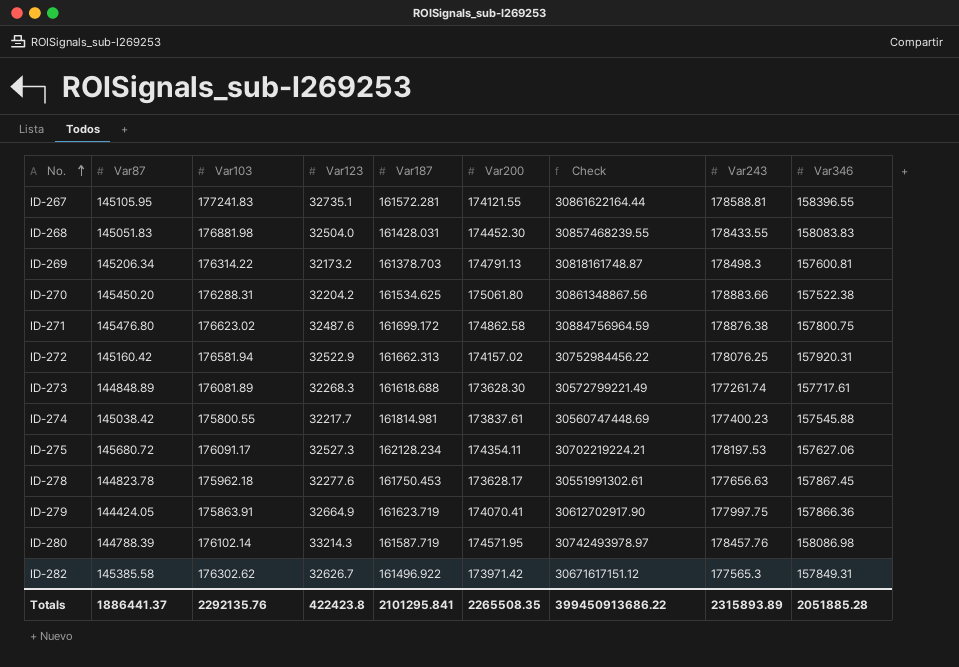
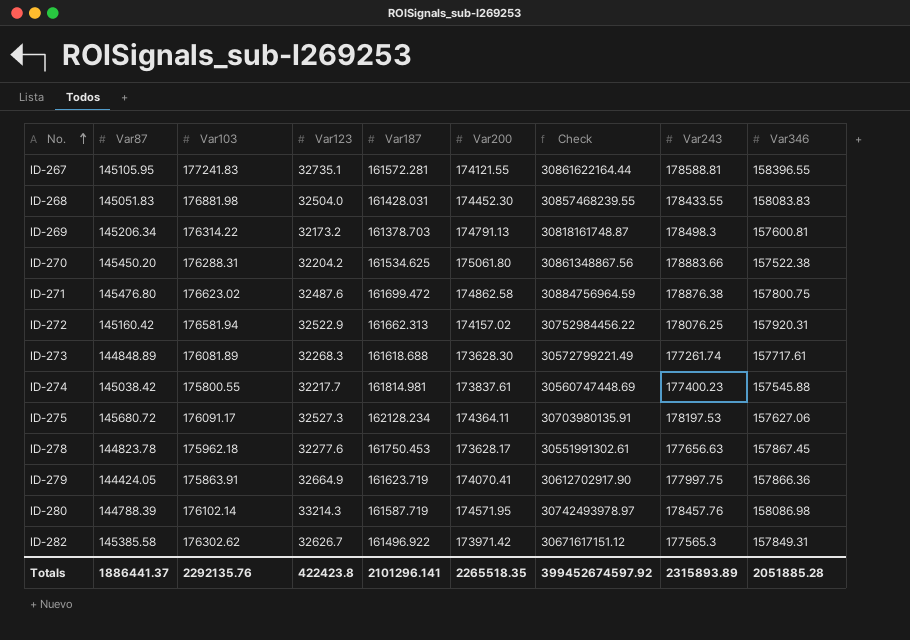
ID-271 | Var187: 161699.172 -> 161699.472
ID-275 | Var200: 174354.11 -> 174364.11
ID-275 | Check: 30702219224.21 -> 30703980135.91
Totals | Var187: 2101295.841 -> 2101296.141
Totals | Var200: 2265508.35 -> 2265518.35
Totals | Check: 399450913686.22 -> 399452674597.92

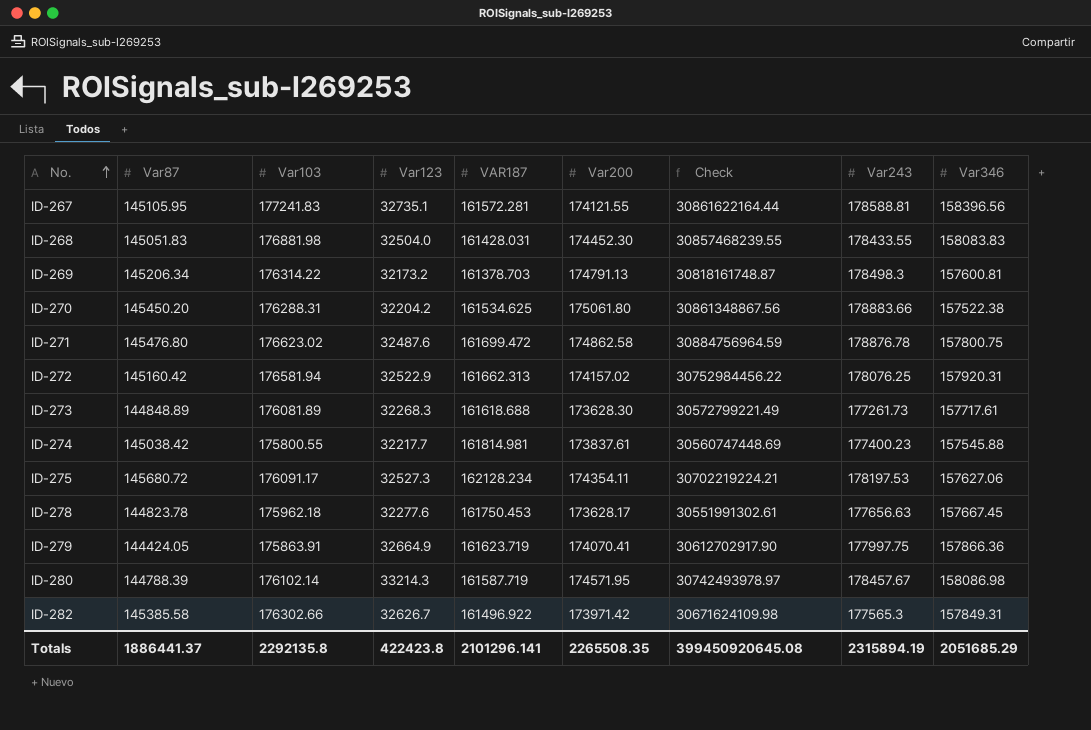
column name: Var187 -> VAR187
ID-267 | Var346: 158396.55 -> 158396.56
ID-271 | Var243: 178876.38 -> 178876.78
ID-273 | Var243: 177261.74 -> 177261.73
ID-275 | Var200: 174364.11 -> 174354.11
ID-275 | Check: 30703980135.91 -> 30702219224.21
ID-278 | Var346: 157867.45 -> 157667.45
ID-280 | Var243: 178457.76 -> 178457.67
ID-282 | Var103: 176302.62 -> 176302.66
ID-282 | Check: 30671617151.12 -> 30671624109.98
Totals | Var103: 2292135.76 -> 2292135.8
Totals | Var200: 2265518.35 -> 2265508.35
Totals | Check: 399452674597.92 -> 399450920645.08
Totals | Var243: 2315893.89 -> 2315894.19
Totals | Var346: 2051885.28 -> 2051685.29

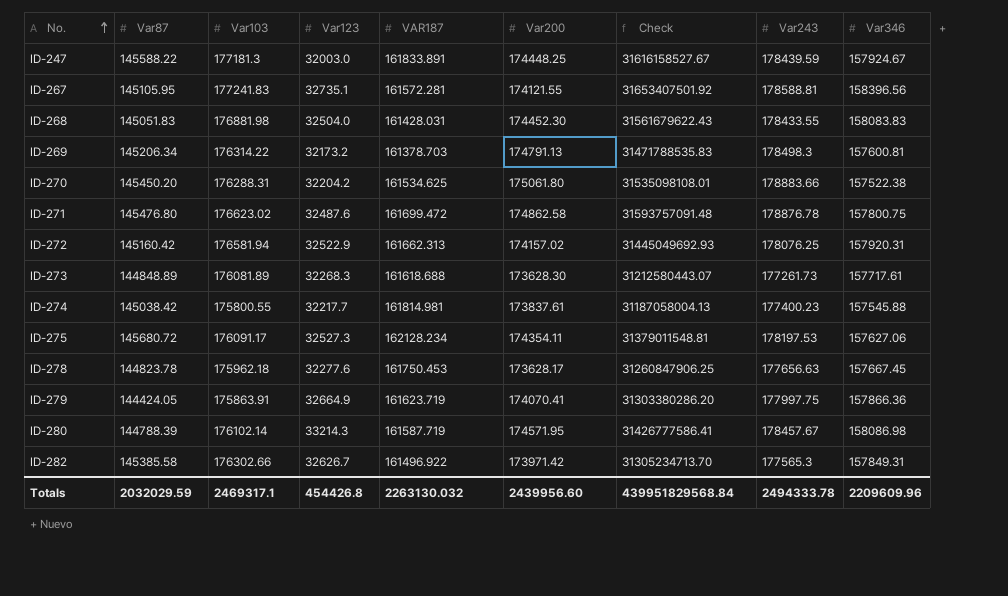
column Check | formula: [Var103] * [Var200] -> [Var103] * [Var243]
row ID-247: none -> 145588.22 | 177181.3 | 32003.0 | 161833.891 | 174448.25 | 31616158527.67 | 178439.59 | 157924.67
Totals | Var87: 1886441.37 -> 2032029.59
Totals | Var103: 2292135.8 -> 2469317.1
Totals | Var123: 422423.8 -> 454426.8
Totals | VAR187: 2101296.141 -> 2263130.032
Totals | Var200: 2265508.35 -> 2439956.60
Totals | Check: 399450920645.08 -> 439951829568.84
Totals | Var243: 2315894.19 -> 2494333.78
Totals | Var346: 2051685.29 -> 2209609.96

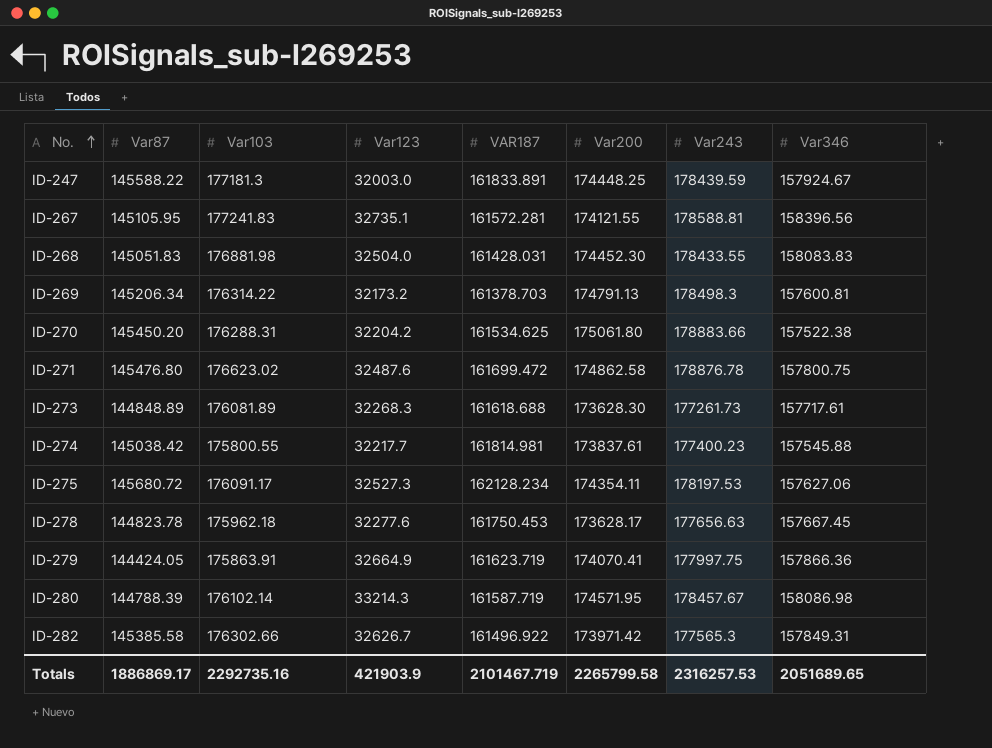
column Check | formula: [Var103] * [Var243] -> none
row ID-272: 145160.42 | 176581.94 | 32522.9 | 161662.313 | 174157.02 | 31445049692.93 | 178076.25 | 157920.31 -> none
Totals | Var87: 2032029.59 -> 1886869.17
Totals | Var103: 2469317.1 -> 2292735.16
Totals | Var123: 454426.8 -> 421903.9
Totals | VAR187: 2263130.032 -> 2101467.719
Totals | Var200: 2439956.60 -> 2265799.58
Totals | Var243: 2494333.78 -> 2316257.53
Totals | Var346: 2209609.96 -> 2051689.65

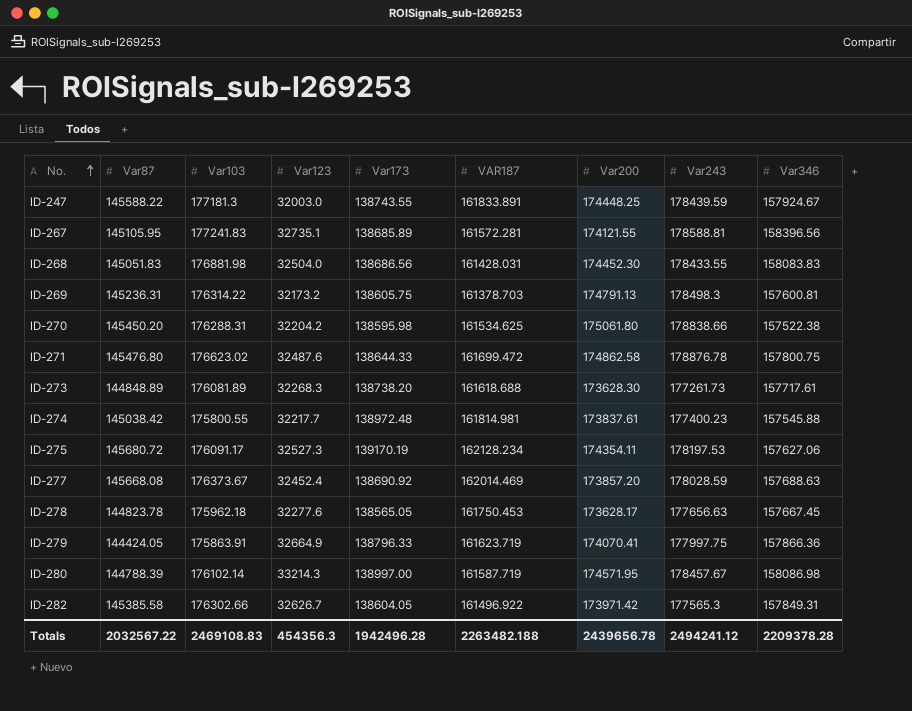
column Var173 | position: none -> 5
ID-269 | Var87: 145206.34 -> 145236.31
ID-270 | Var243: 178883.66 -> 178838.66
row ID-277: none -> 145668.08 | 176373.67 | 32452.4 | 138690.92 | 162014.469 | 173857.20 | 178028.59 | 157688.63
Totals | Var87: 1886869.17 -> 2032567.22
Totals | Var103: 2292735.16 -> 2469108.83
Totals | Var123: 421903.9 -> 454356.3
Totals | VAR187: 2101467.719 -> 2263482.188
Totals | Var200: 2265799.58 -> 2439656.78
Totals | Var243: 2316257.53 -> 2494241.12
Totals | Var346: 2051689.65 -> 2209378.28

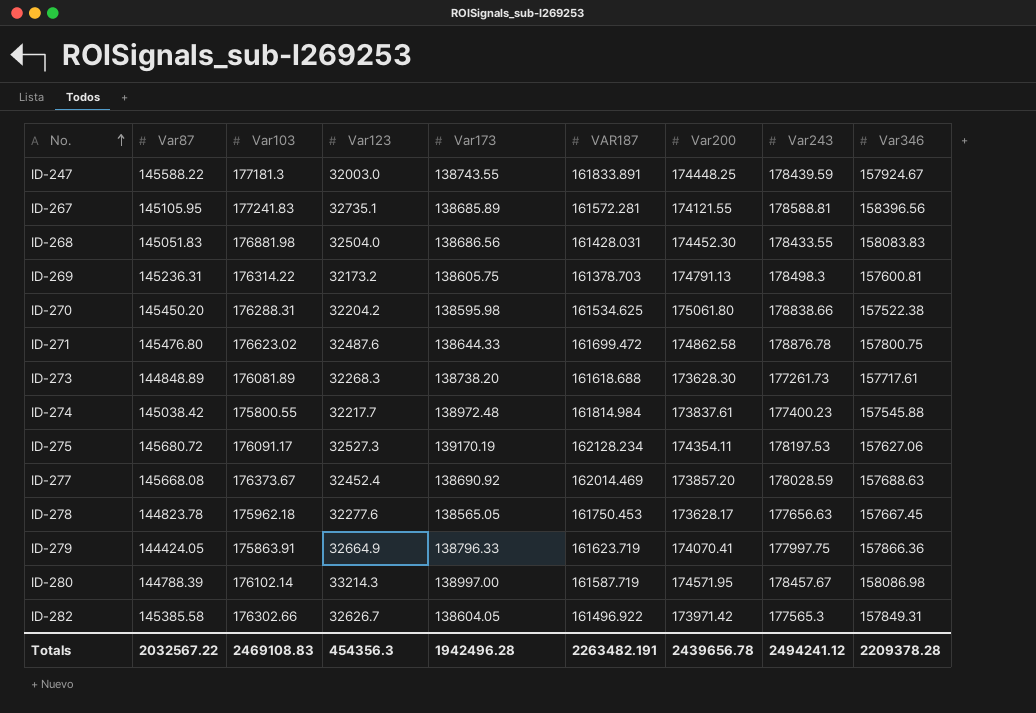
ID-274 | VAR187: 161814.981 -> 161814.984
Totals | VAR187: 2263482.188 -> 2263482.191

